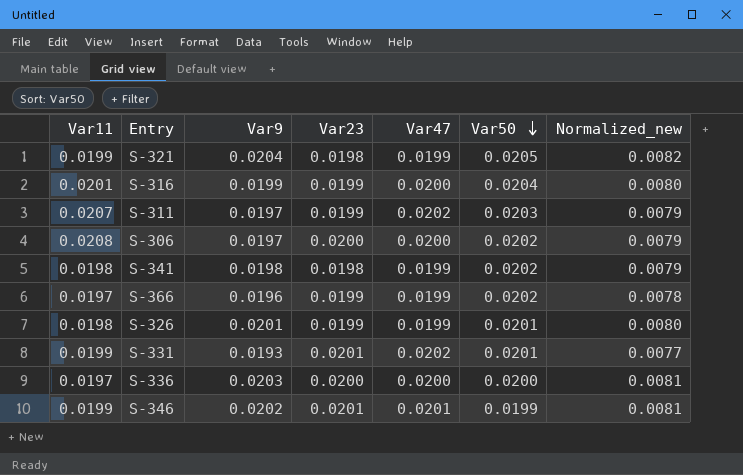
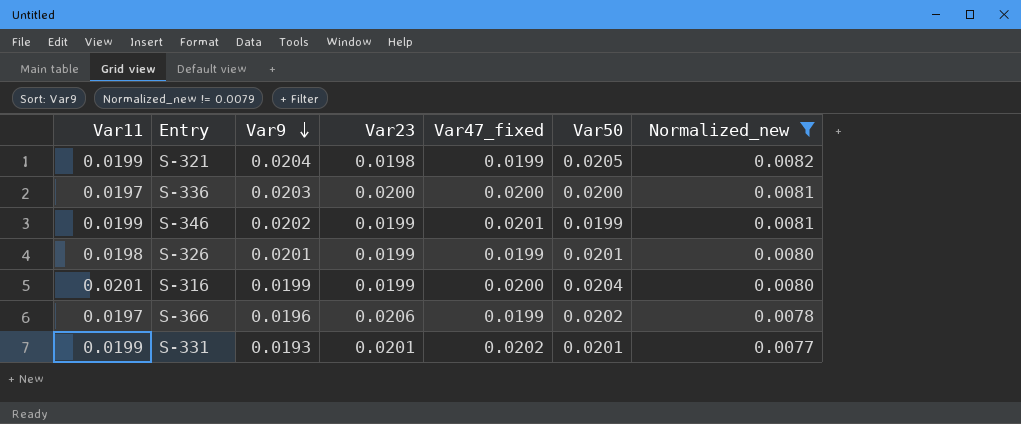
filter: none -> Normalized_new != 0.0079
row order: Var50 descending -> Var9 descending
column name: Var47 -> Var47_fixed
S-346 | Var23: 0.0201 -> 0.0199
S-366 | Var23: 0.0199 -> 0.0206

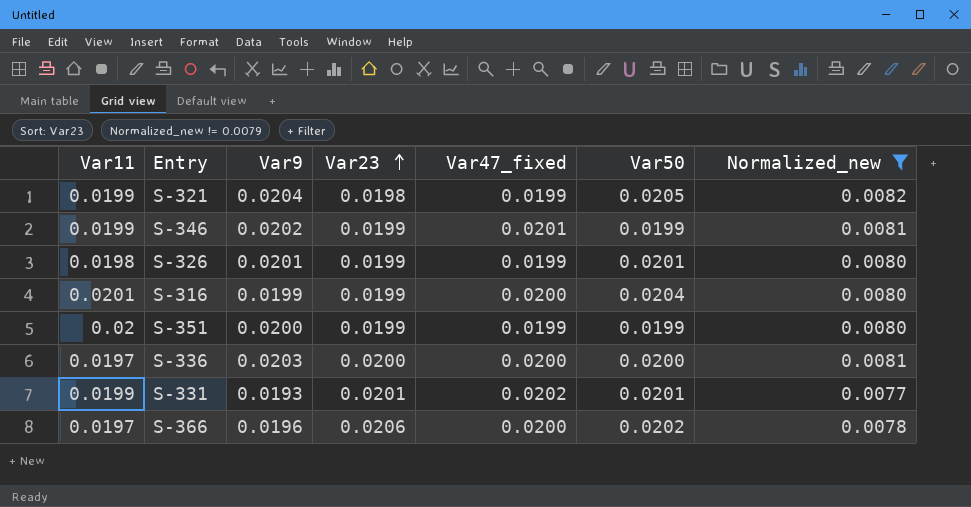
row order: Var9 descending -> Var23 ascending
row S-351: none -> 0.02 | 0.0200 | 0.0199 | 0.0199 | 0.0199 | 0.0080
S-366 | Var47_fixed: 0.0199 -> 0.0200

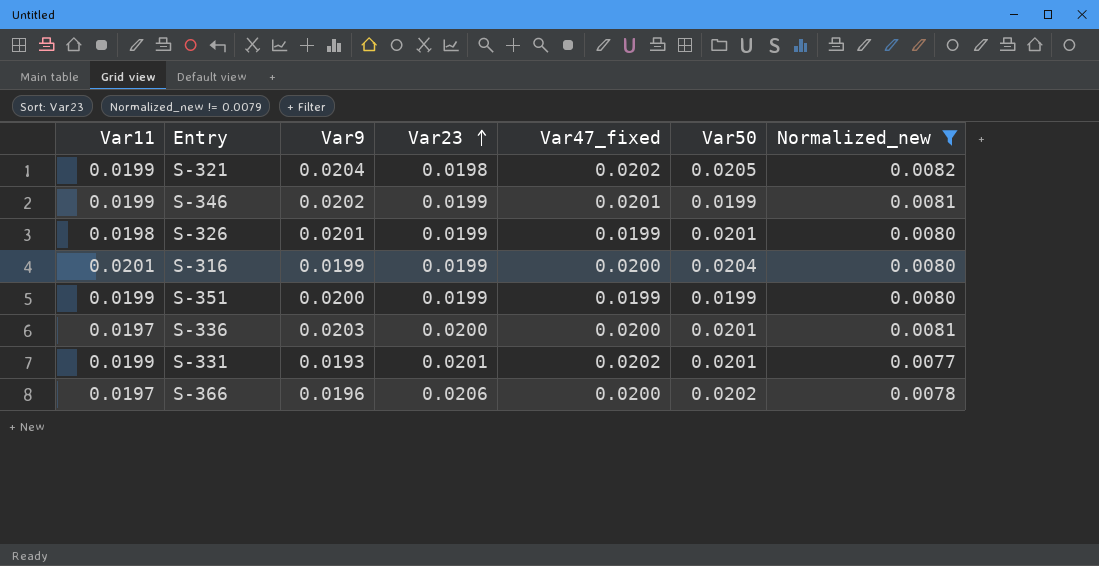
S-321 | Var47_fixed: 0.0199 -> 0.0202
S-351 | Var11: 0.02 -> 0.0199
S-336 | Var50: 0.0200 -> 0.0201

